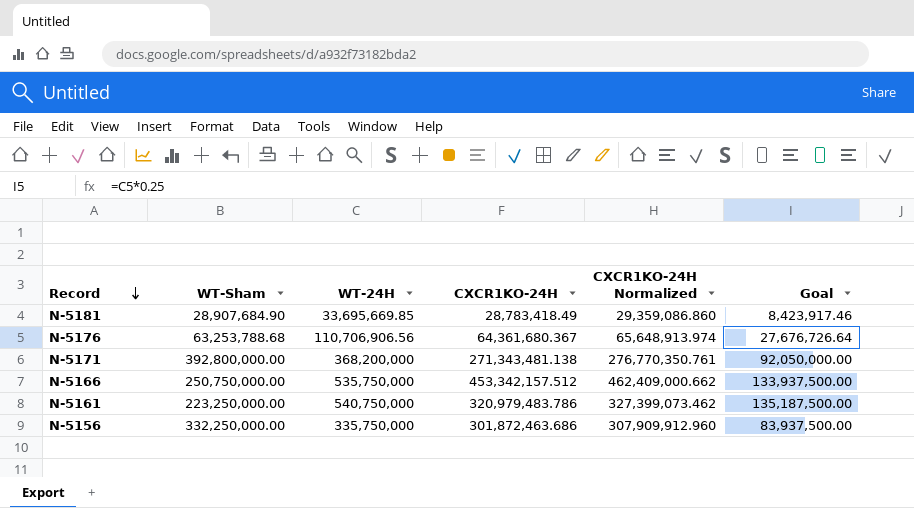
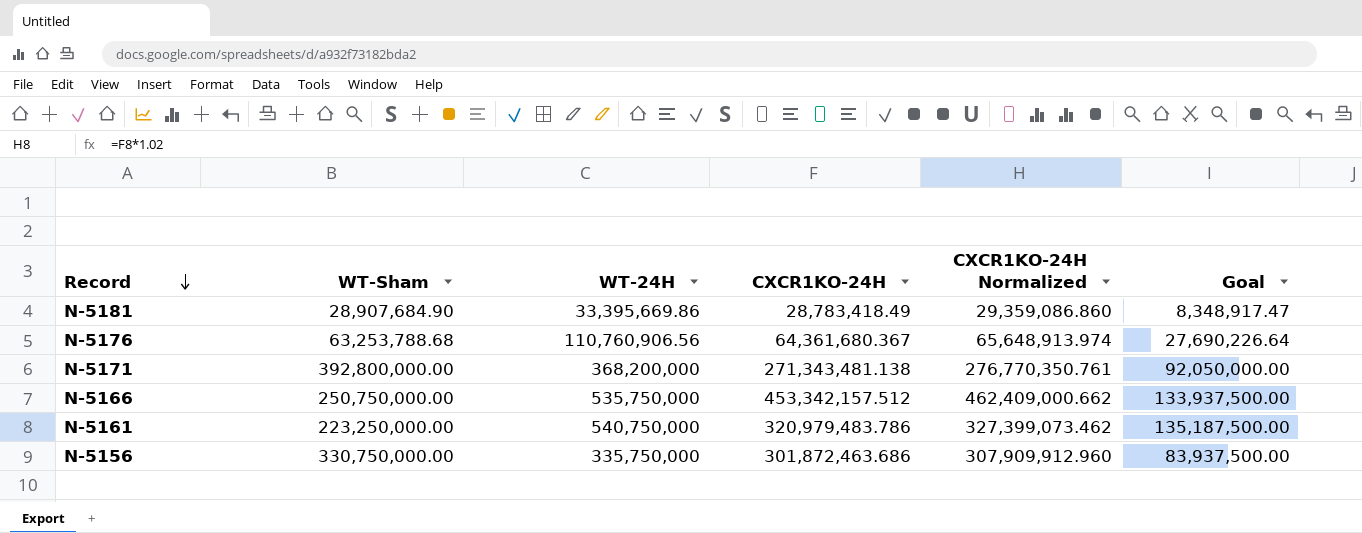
N-5181 | WT-24H: 33,695,669.85 -> 33,395,669.86
N-5181 | Goal: 8,423,917.46 -> 8,348,917.47
N-5176 | WT-24H: 110,706,906.56 -> 110,760,906.56
N-5176 | Goal: 27,676,726.64 -> 27,690,226.64
N-5156 | WT-Sham: 332,250,000.00 -> 330,750,000.00

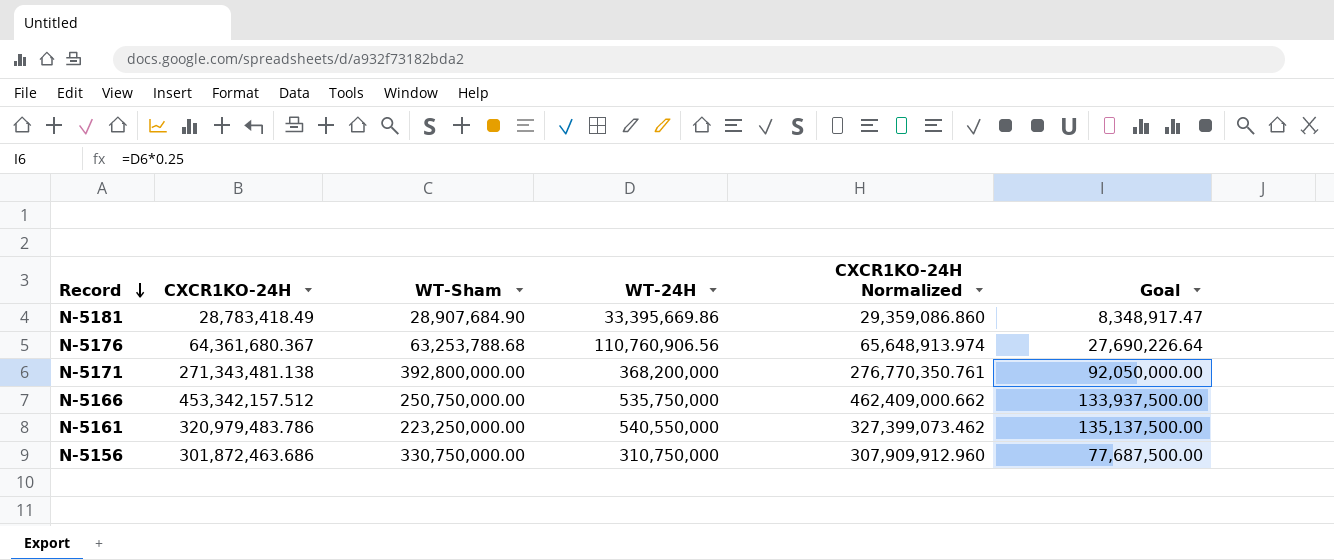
column CXCR1KO-24H | position: 4 -> 2
N-5161 | WT-24H: 540,750,000 -> 540,550,000
N-5161 | Goal: 135,187,500.00 -> 135,137,500.00
N-5156 | WT-24H: 335,750,000 -> 310,750,000
N-5156 | Goal: 83,937,500.00 -> 77,687,500.00

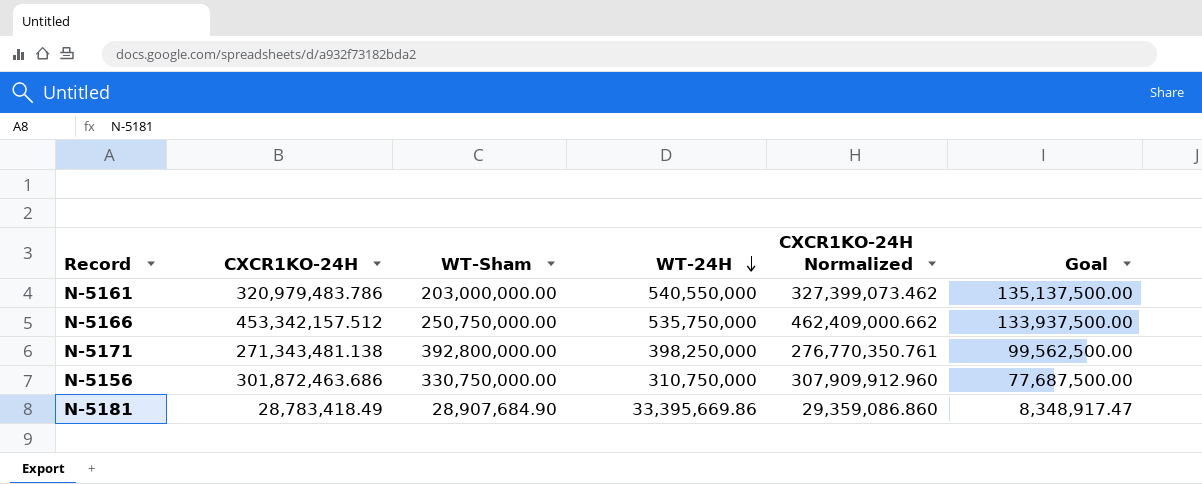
row order: Record descending -> WT-24H descending
row N-5176: 64,361,680.367 | 63,253,788.68 | 110,760,906.56 | 65,648,913.974 | 27,690,226.64 -> none
N-5161 | WT-Sham: 223,250,000.00 -> 203,000,000.00
N-5171 | WT-24H: 368,200,000 -> 398,250,000
N-5171 | Goal: 92,050,000.00 -> 99,562,500.00

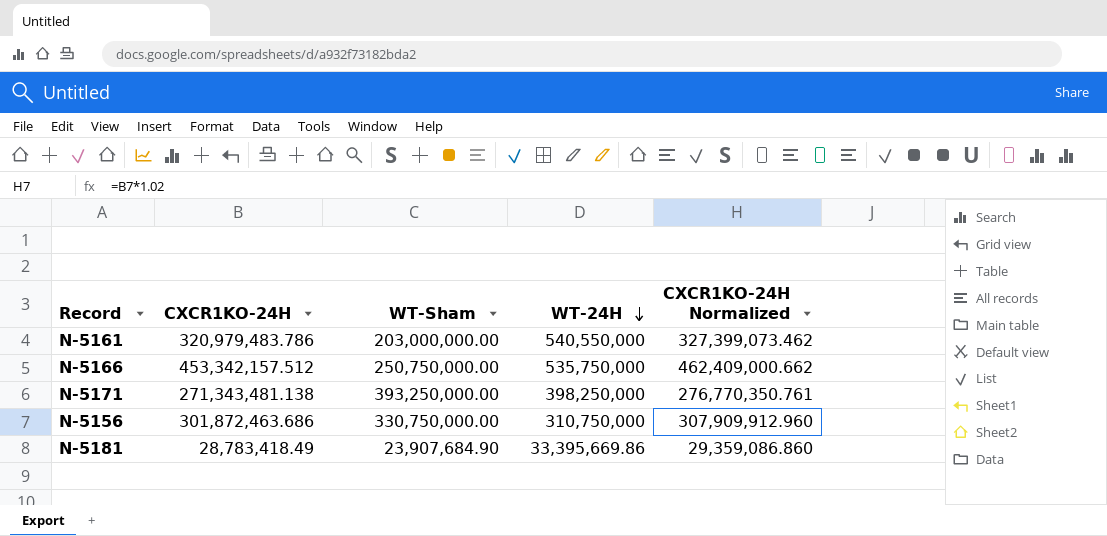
column Goal | formula: [WT-24H] * 0.25 -> none
N-5171 | WT-Sham: 392,800,000.00 -> 393,250,000.00
N-5181 | WT-Sham: 28,907,684.90 -> 23,907,684.90

